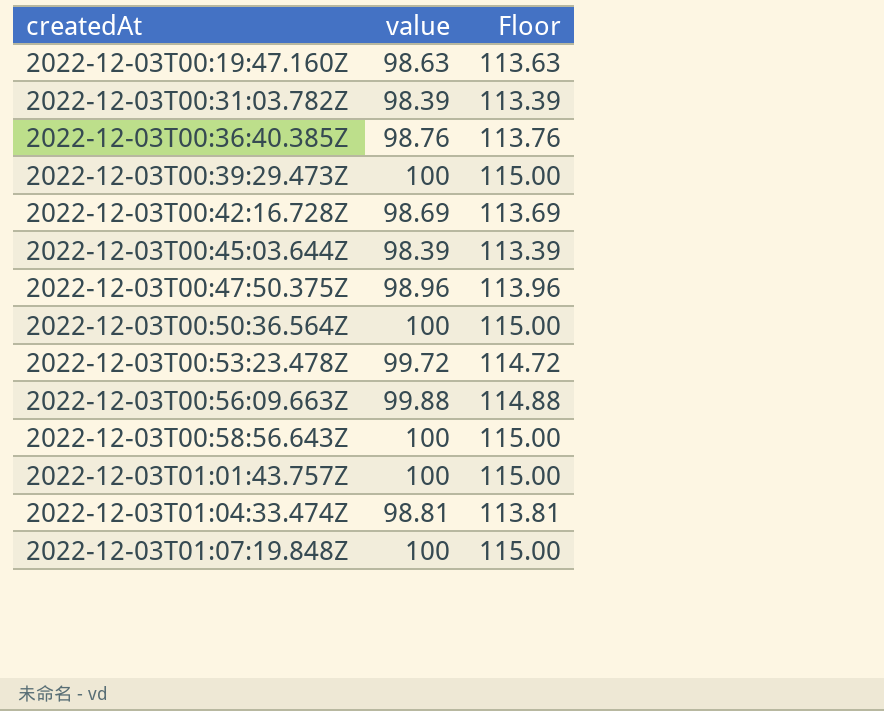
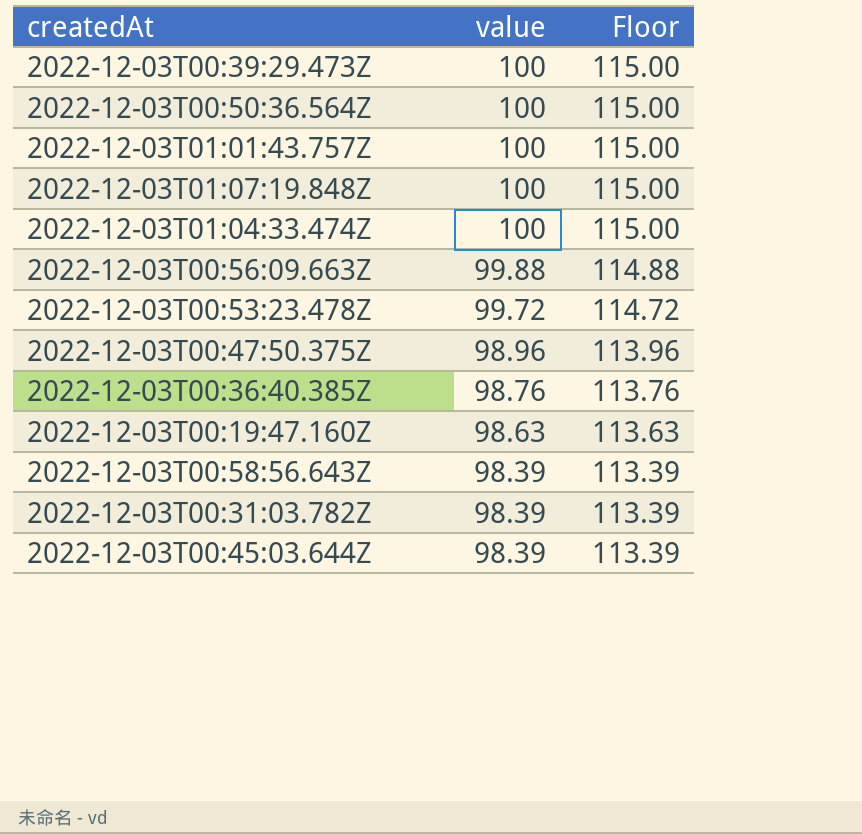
row order: createdAt ascending -> value descending
row 2022-12-03T00:42:16.728Z: 98.69 | 113.69 -> none
2022-12-03T01:04:33.474Z | value: 98.81 -> 100
2022-12-03T01:04:33.474Z | Floor: 113.81 -> 115.00
2022-12-03T00:58:56.643Z | value: 100 -> 98.39
2022-12-03T00:58:56.643Z | Floor: 115.00 -> 113.39

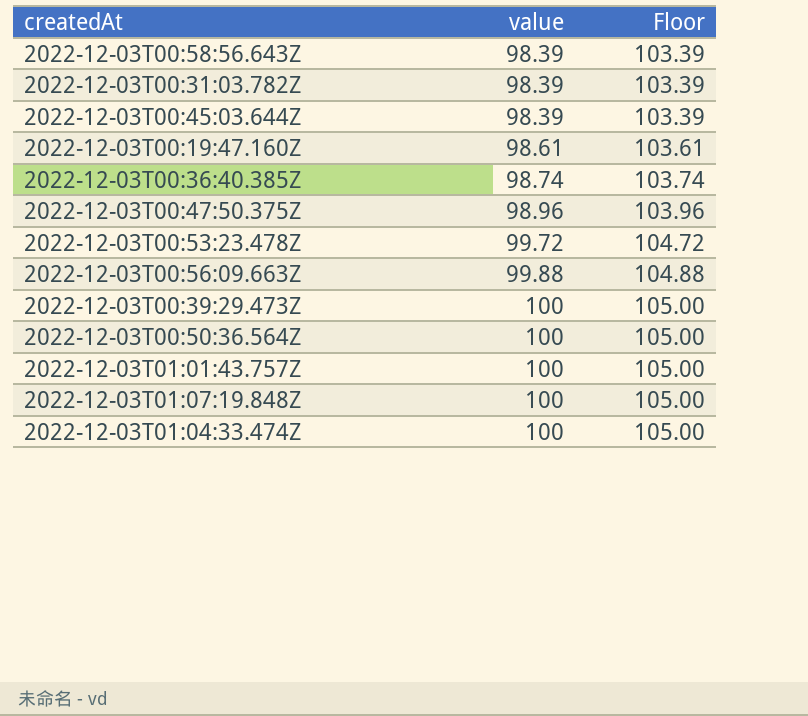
row order: value descending -> value ascending
column Floor | formula: [value] + 15 -> [value] + 5
2022-12-03T00:19:47.160Z | value: 98.63 -> 98.61
2022-12-03T00:36:40.385Z | value: 98.76 -> 98.74

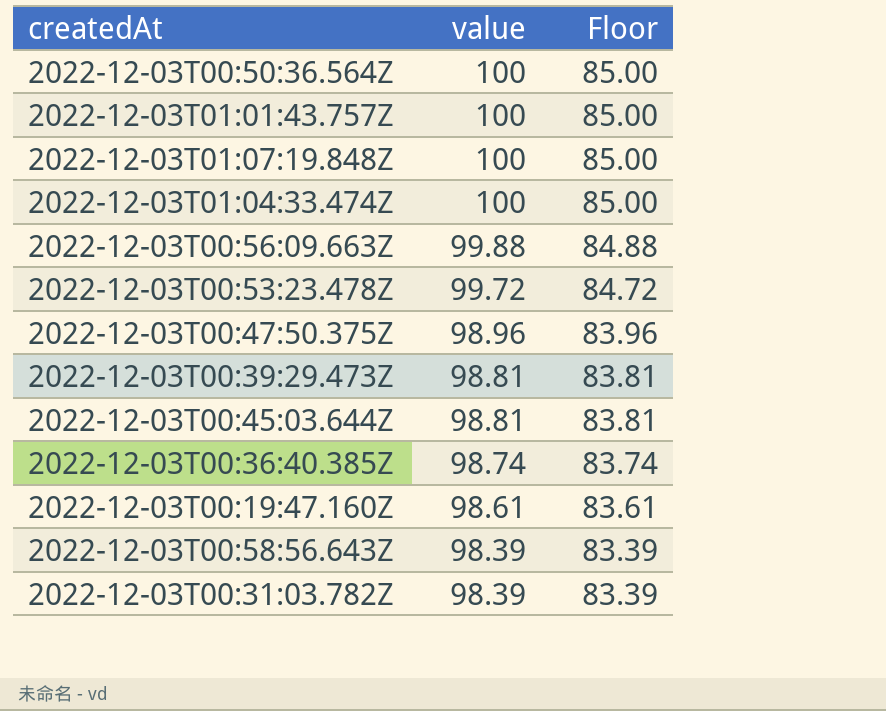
row order: value ascending -> value descending
column Floor | formula: [value] + 5 -> [value] - 15
2022-12-03T00:39:29.473Z | value: 100 -> 98.81
2022-12-03T00:45:03.644Z | value: 98.39 -> 98.81

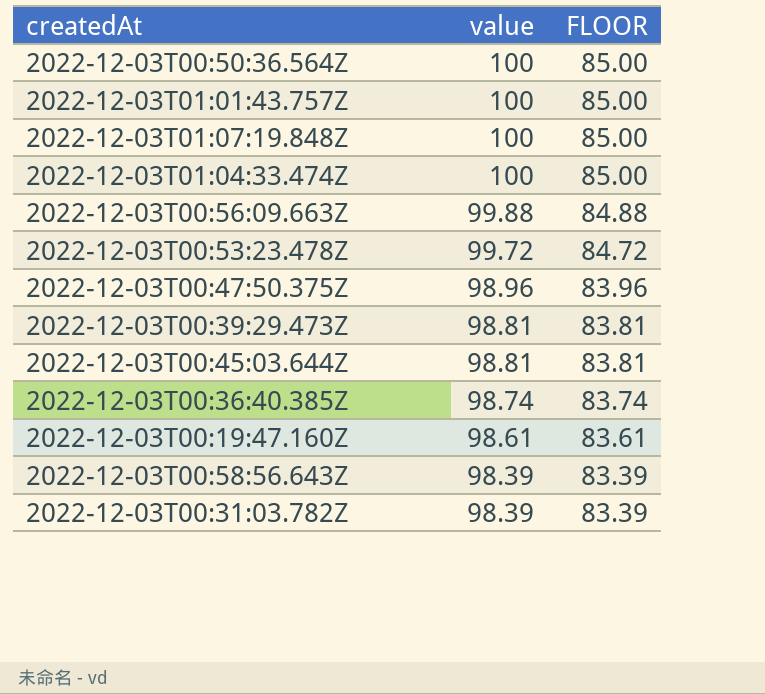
column name: Floor -> FLOOR

